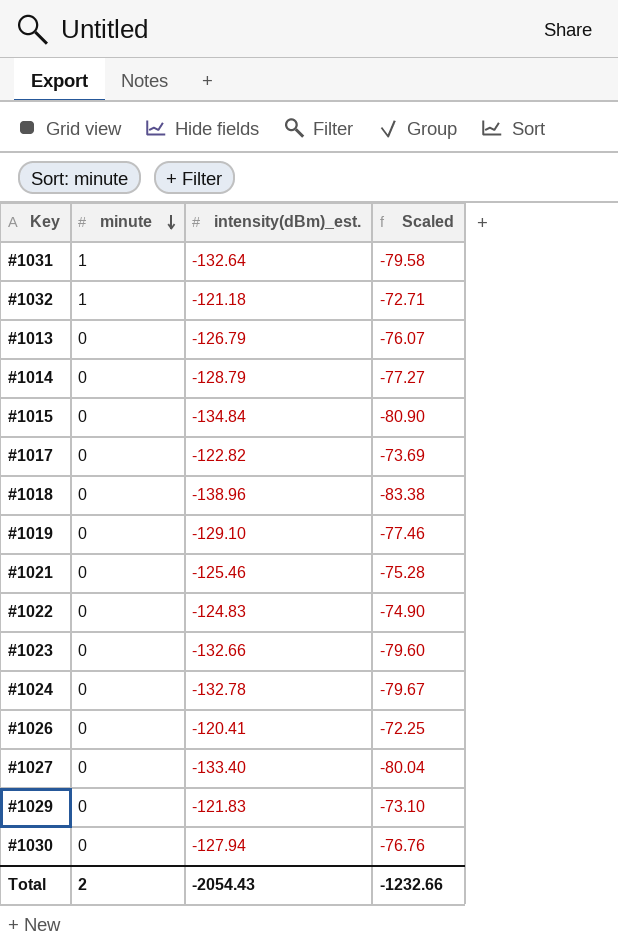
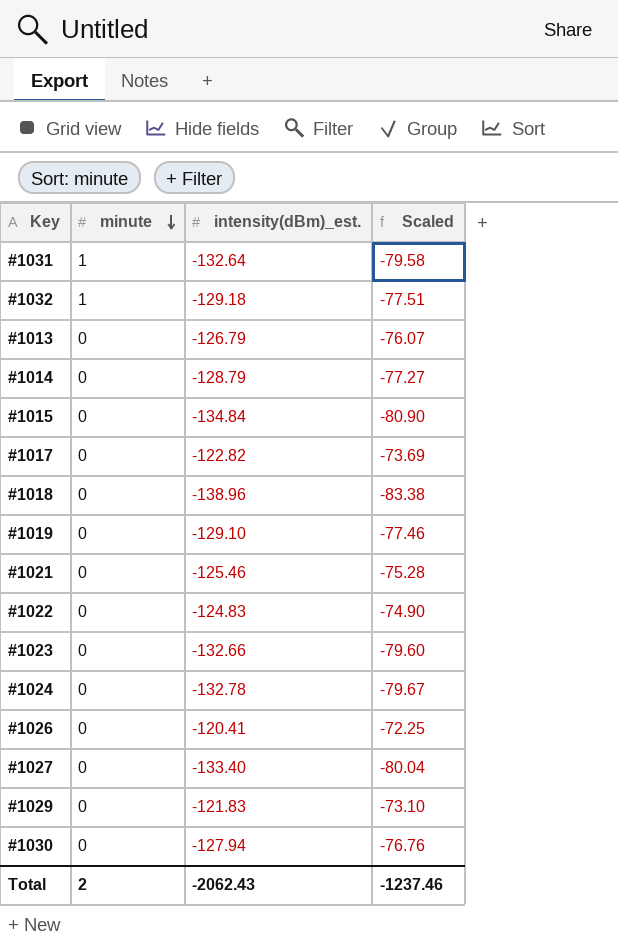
#1032 | intensity(dBm)_est.: -121.18 -> -129.18
#1032 | Scaled: -72.71 -> -77.51
Total | intensity(dBm)_est.: -2054.43 -> -2062.43
Total | Scaled: -1232.66 -> -1237.46

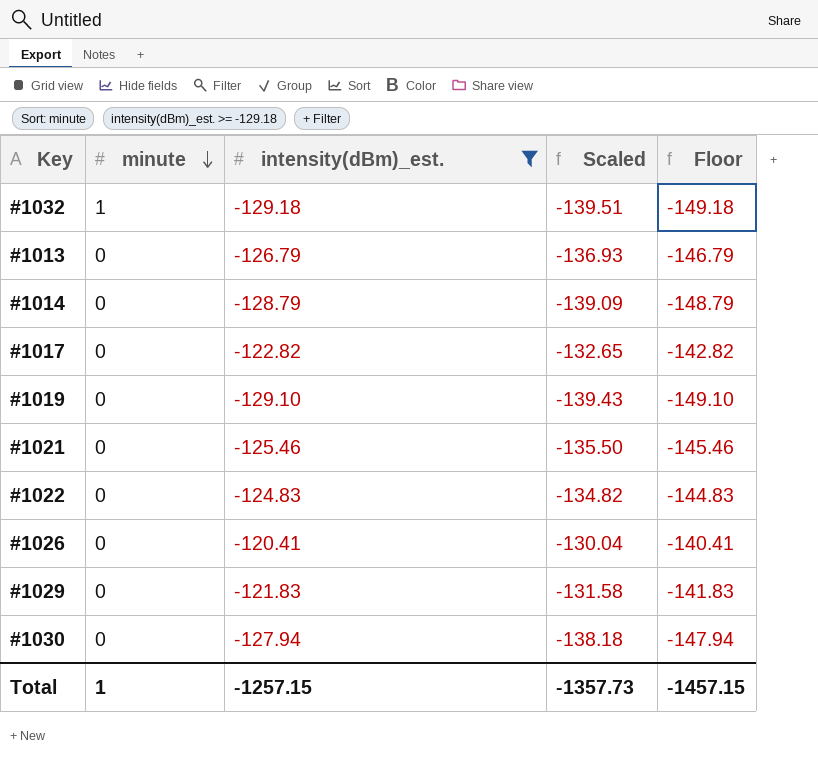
filter: none -> intensity(dBm)_est. >= -129.18
column Scaled | formula: [intensity(dBm)_est.] * 0.6 -> [intensity(dBm)_est.] * 1.08
column Floor | formula: none -> [intensity(dBm)_est.] - 20
Total | minute: 2 -> 1
Total | intensity(dBm)_est.: -2062.43 -> -1257.15
Total | Scaled: -1237.46 -> -1357.73

